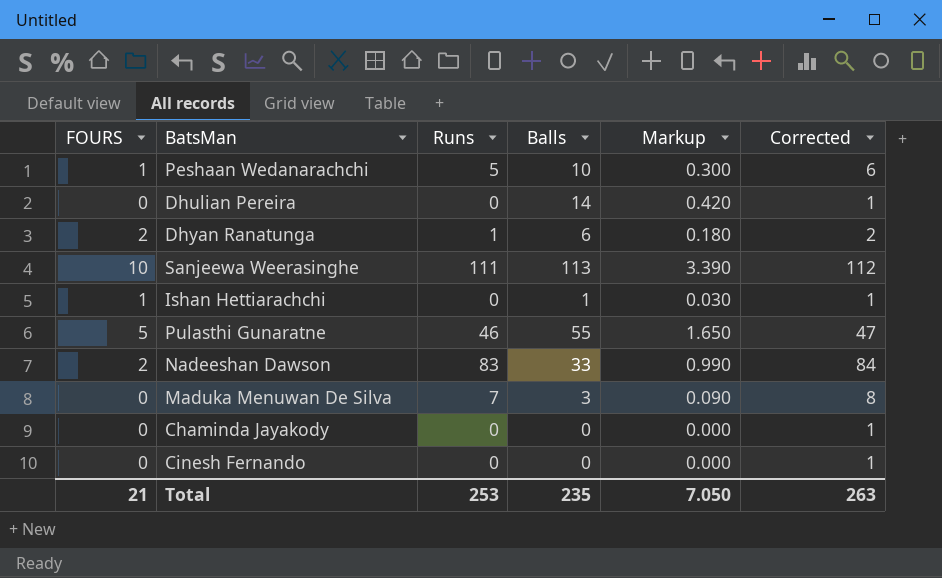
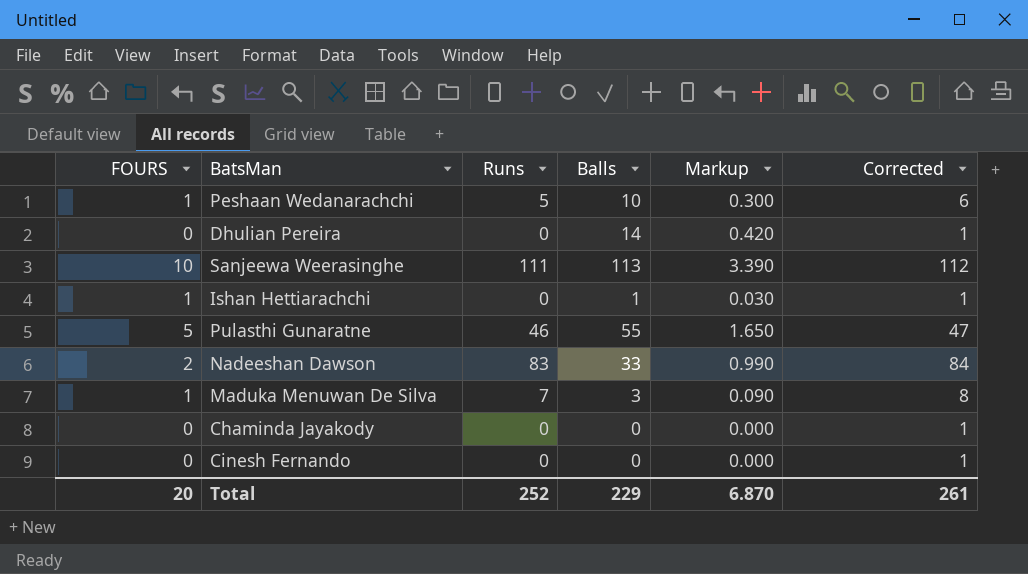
row Dhyan Ranatunga: 2 | 1 | 6 | 0.180 | 2 -> none
Maduka Menuwan De Silva | FOURS: 0 -> 1
Total | FOURS: 21 -> 20
Total | Runs: 253 -> 252
Total | Balls: 235 -> 229
Total | Markup: 7.050 -> 6.870
Total | Corrected: 263 -> 261

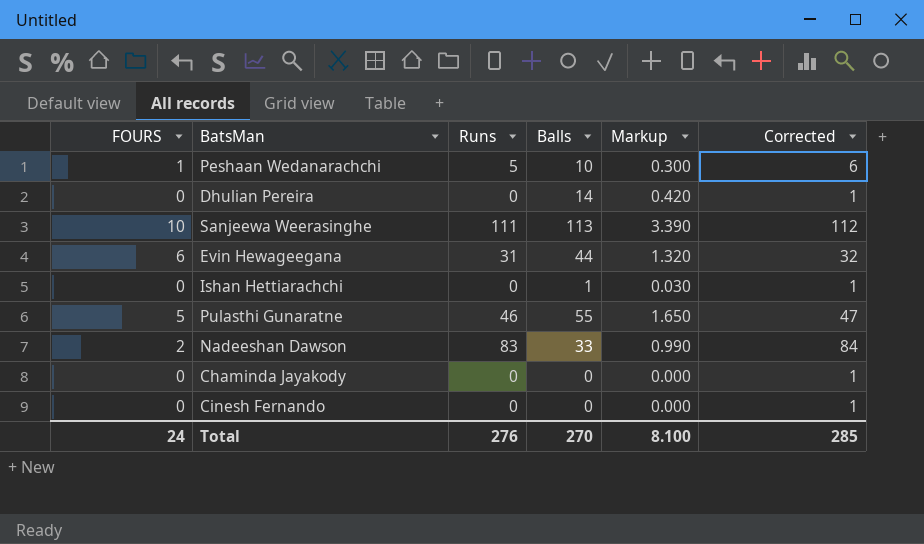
row Maduka Menuwan De Silva: 1 | 7 | 3 | 0.090 | 8 -> none
row Evin Hewageegana: none -> 6 | 31 | 44 | 1.320 | 32
Ishan Hettiarachchi | FOURS: 1 -> 0
Total | FOURS: 20 -> 24
Total | Runs: 252 -> 276
Total | Balls: 229 -> 270
Total | Markup: 6.870 -> 8.100
Total | Corrected: 261 -> 285

